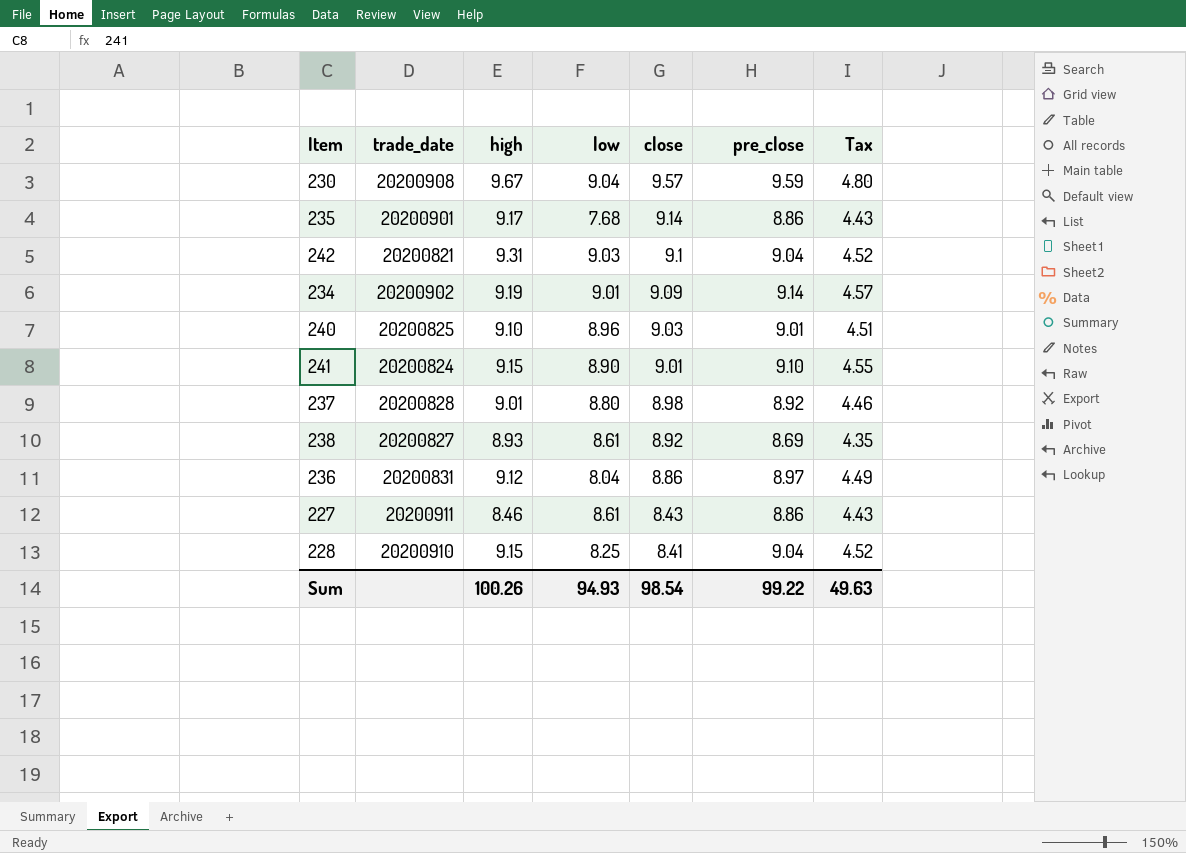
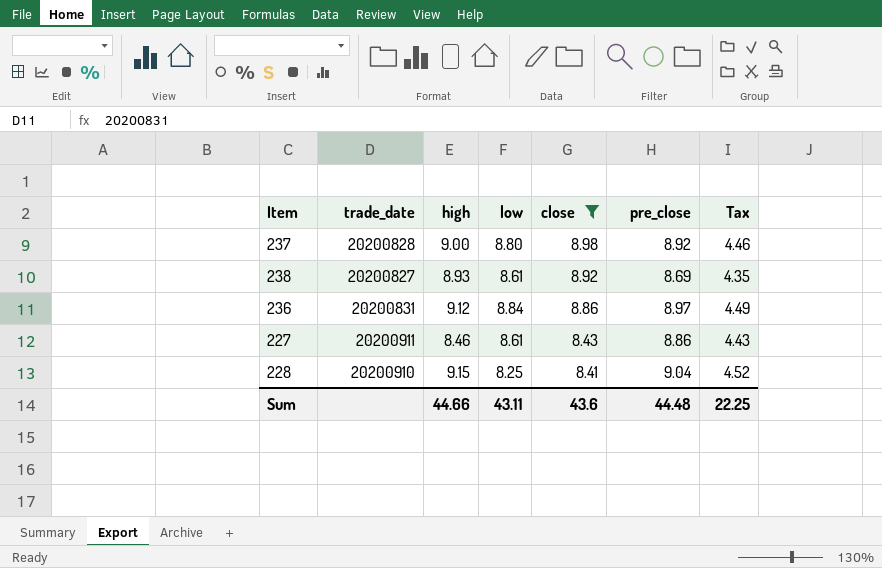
filter: none -> close <= 8.98
237 | high: 9.01 -> 9.00
236 | low: 8.04 -> 8.84
Sum | high: 100.26 -> 44.66
Sum | low: 94.93 -> 43.11
Sum | close: 98.54 -> 43.6
Sum | pre_close: 99.22 -> 44.48
Sum | Tax: 49.63 -> 22.25

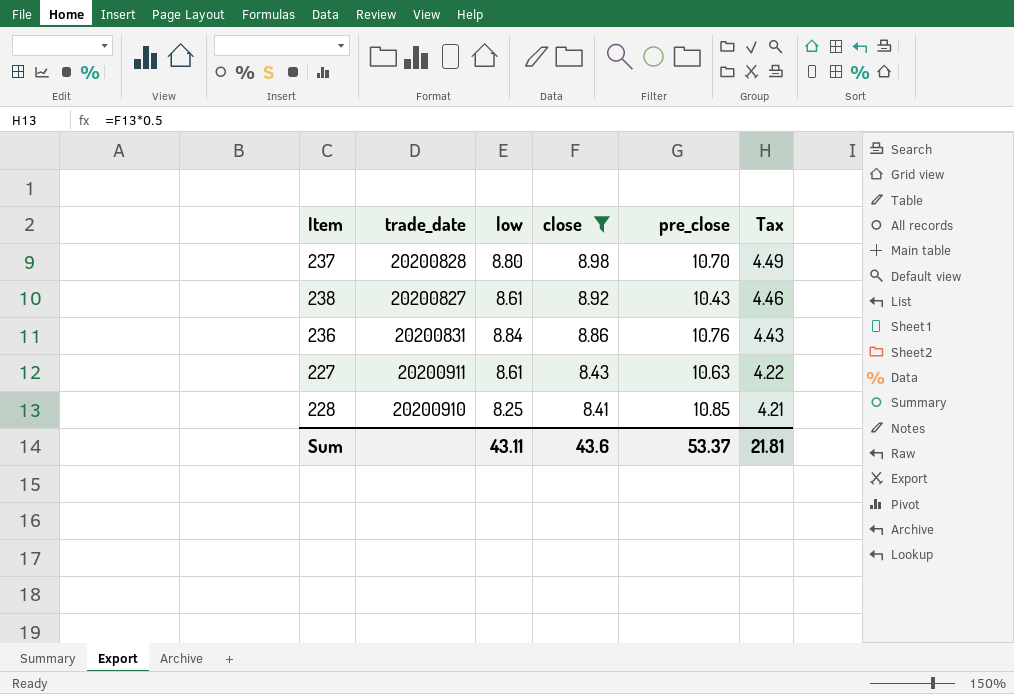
column high | position: 3 -> none
column Tax | formula: [pre_close] * 0.5 -> [close] * 0.5
237 | pre_close: 8.92 -> 10.70
238 | pre_close: 8.69 -> 10.43
236 | pre_close: 8.97 -> 10.76
227 | pre_close: 8.86 -> 10.63
228 | pre_close: 9.04 -> 10.85
Sum | pre_close: 44.48 -> 53.37
Sum | Tax: 22.25 -> 21.81

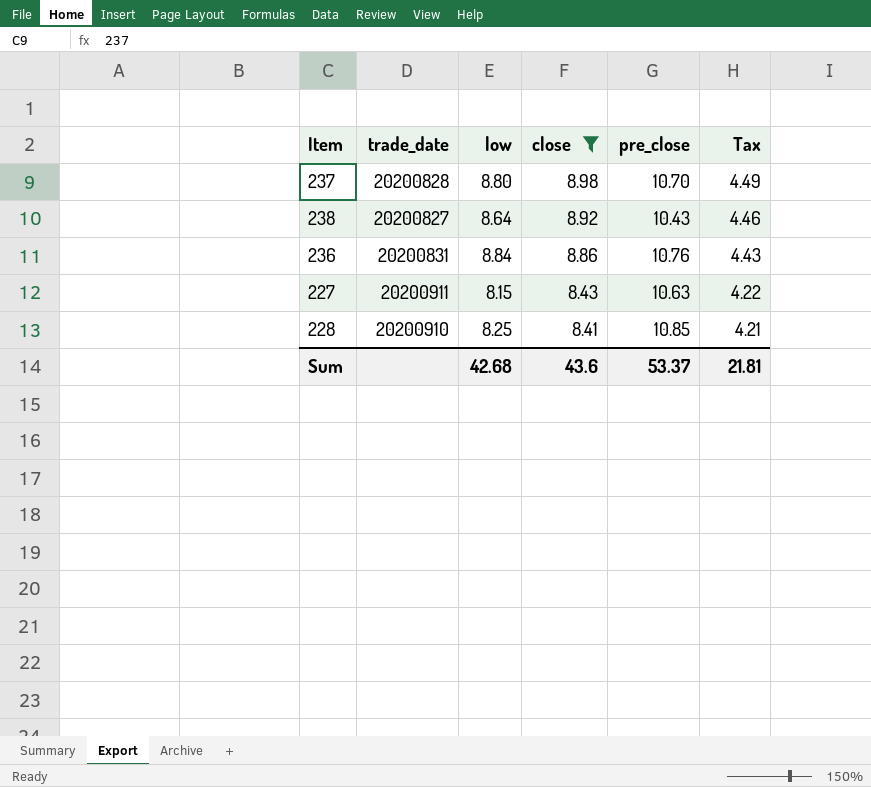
238 | low: 8.61 -> 8.64
227 | low: 8.61 -> 8.15
Sum | low: 43.11 -> 42.68

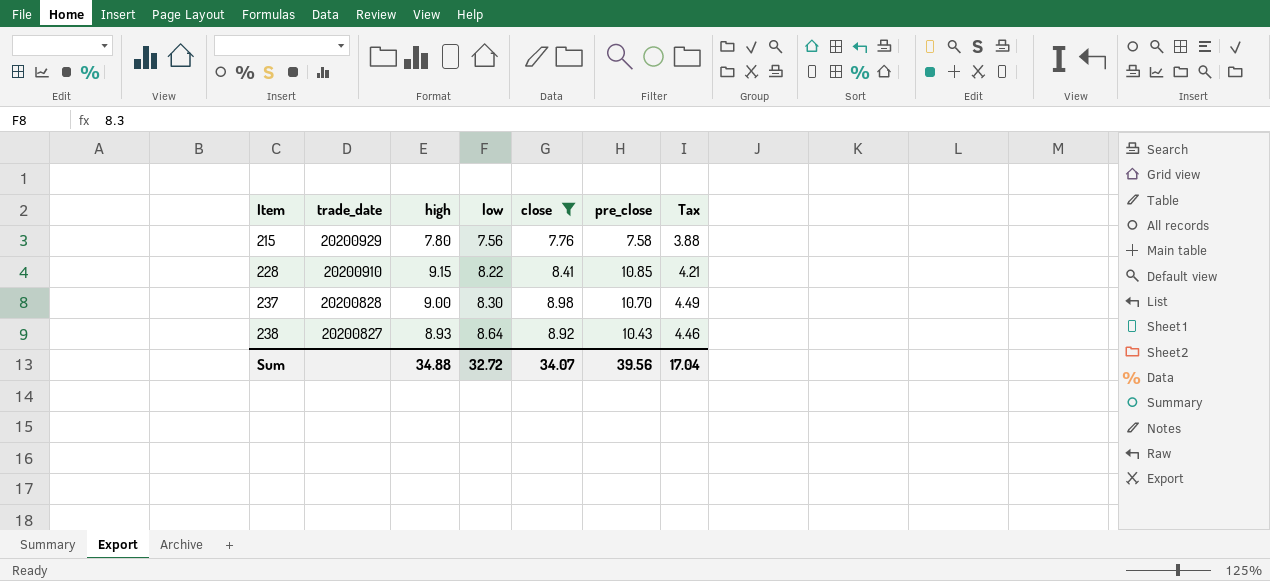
row order: close descending -> Item ascending
column high | position: none -> 3
row 236: 20200831 | 8.84 | 8.86 | 10.76 | 4.43 -> none
row 227: 20200911 | 8.15 | 8.43 | 10.63 | 4.22 -> none
row 215: none -> 20200929 | 7.80 | 7.56 | 7.76 | 7.58 | 3.88
228 | low: 8.25 -> 8.22
237 | low: 8.80 -> 8.30
Sum | low: 42.68 -> 32.72
Sum | close: 43.6 -> 34.07
Sum | pre_close: 53.37 -> 39.56
Sum | Tax: 21.81 -> 17.04

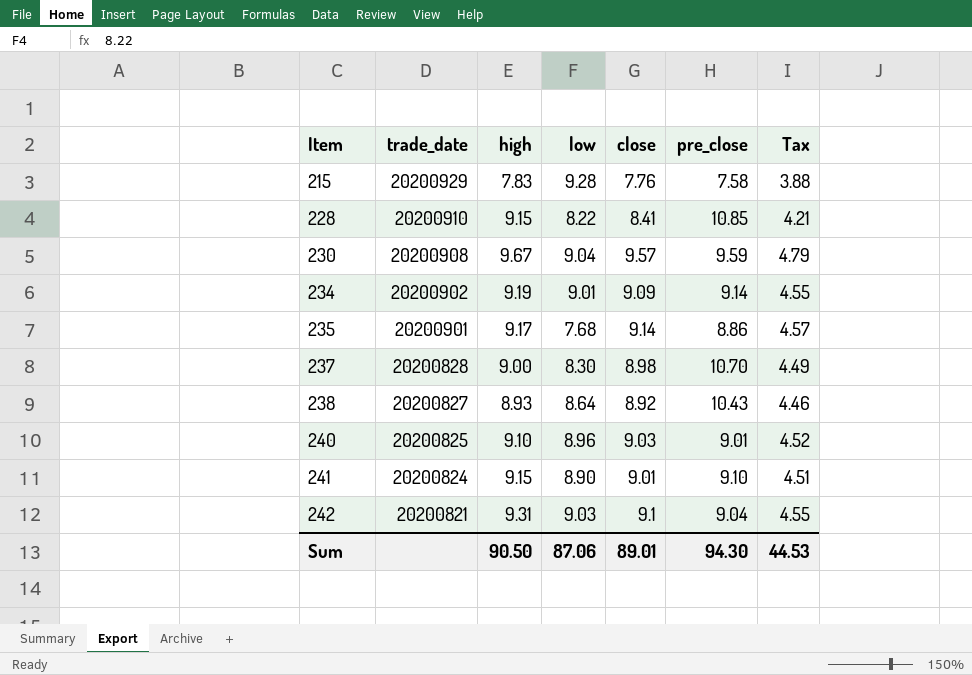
filter: close <= 8.98 -> none
215 | high: 7.80 -> 7.83
215 | low: 7.56 -> 9.28
Sum | high: 34.88 -> 90.50
Sum | low: 32.72 -> 87.06
Sum | close: 34.07 -> 89.01
Sum | pre_close: 39.56 -> 94.30
Sum | Tax: 17.04 -> 44.53

